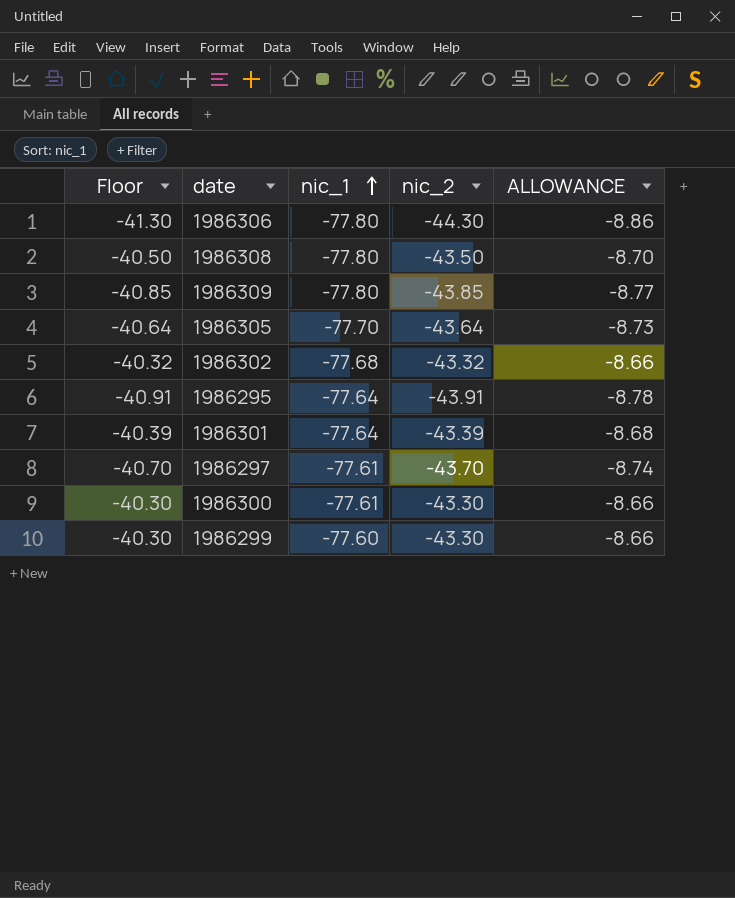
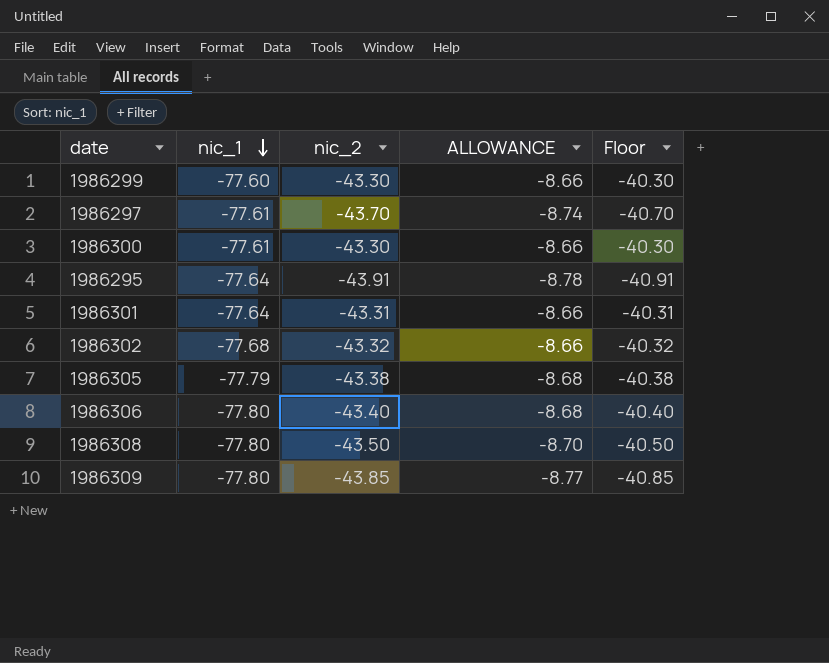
row order: nic_1 ascending -> nic_1 descending
column Floor | position: 1 -> 5
1986301 | nic_2: -43.39 -> -43.31
1986301 | ALLOWANCE: -8.68 -> -8.66
1986301 | Floor: -40.39 -> -40.31
1986305 | nic_1: -77.70 -> -77.79
1986305 | nic_2: -43.64 -> -43.38
1986305 | ALLOWANCE: -8.73 -> -8.68
1986305 | Floor: -40.64 -> -40.38
1986306 | nic_2: -44.30 -> -43.40
1986306 | ALLOWANCE: -8.86 -> -8.68
1986306 | Floor: -41.30 -> -40.40

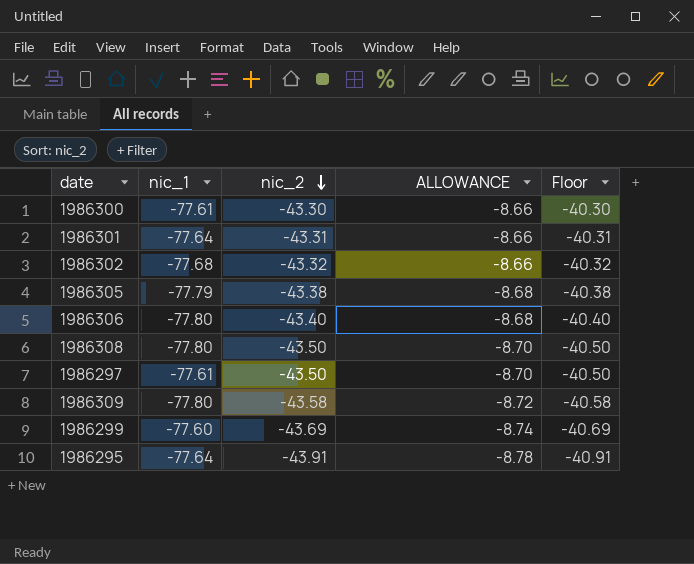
row order: nic_1 descending -> nic_2 descending
1986297 | nic_2: -43.70 -> -43.50
1986297 | ALLOWANCE: -8.74 -> -8.70
1986297 | Floor: -40.70 -> -40.50
1986309 | nic_2: -43.85 -> -43.58
1986309 | ALLOWANCE: -8.77 -> -8.72
1986309 | Floor: -40.85 -> -40.58
1986299 | nic_2: -43.30 -> -43.69
1986299 | ALLOWANCE: -8.66 -> -8.74
1986299 | Floor: -40.30 -> -40.69

